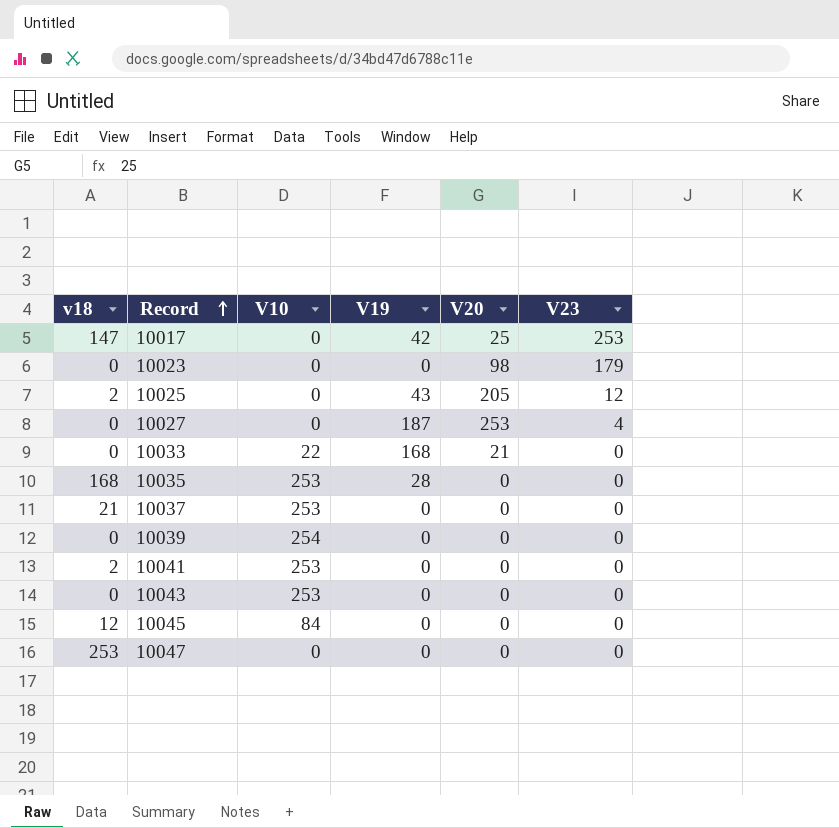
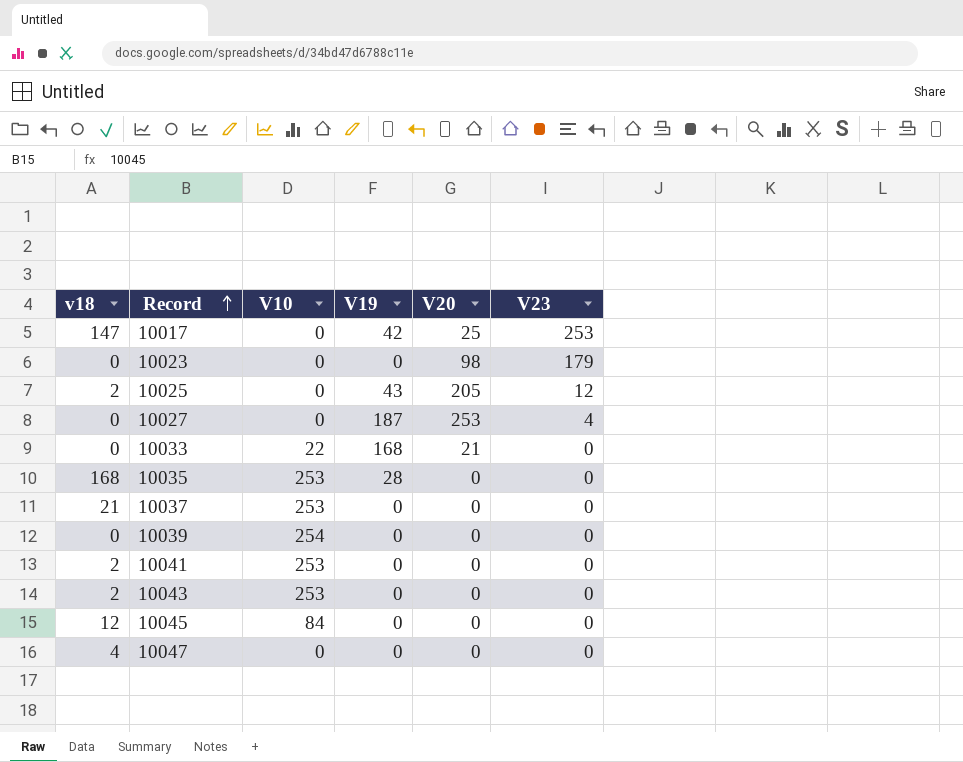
10043 | v18: 0 -> 2
10047 | v18: 253 -> 4

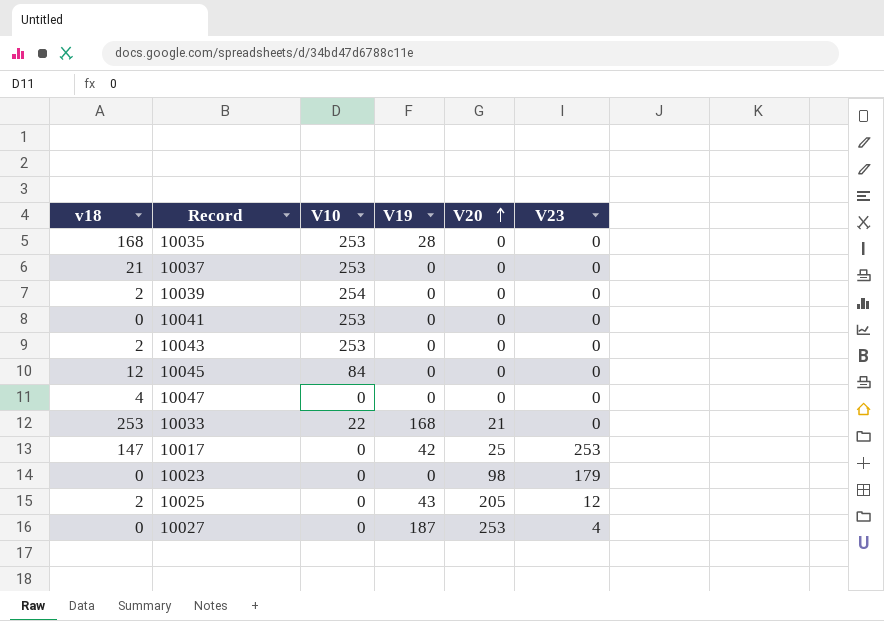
row order: Record ascending -> V20 ascending
10039 | v18: 0 -> 2
10041 | v18: 2 -> 0
10033 | v18: 0 -> 253

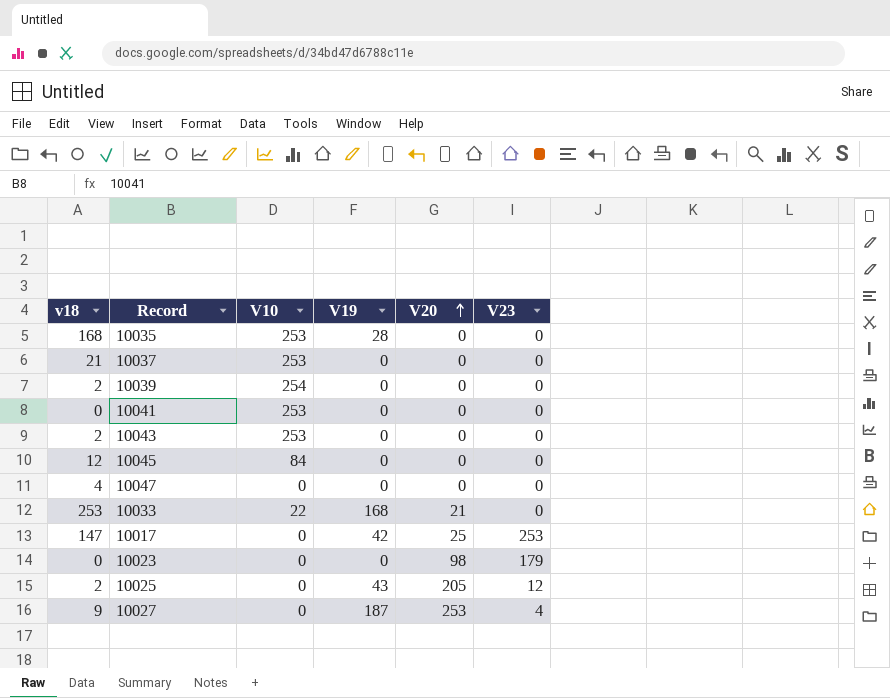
10027 | v18: 0 -> 9

